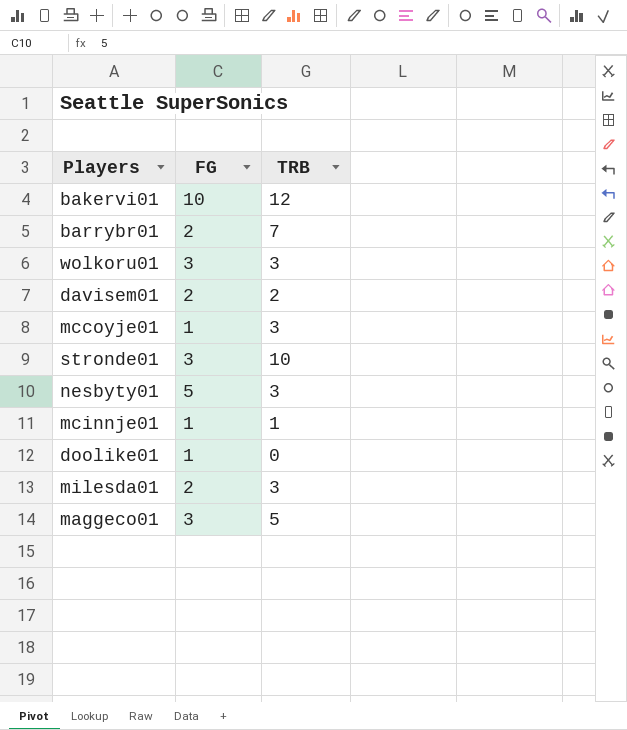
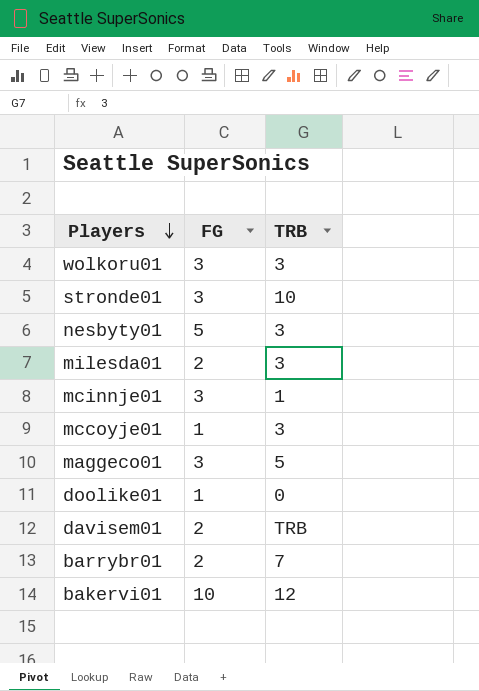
row order: none -> Players descending
mcinnje01 | FG: 1 -> 3
davisem01 | TRB: 2 -> TRB

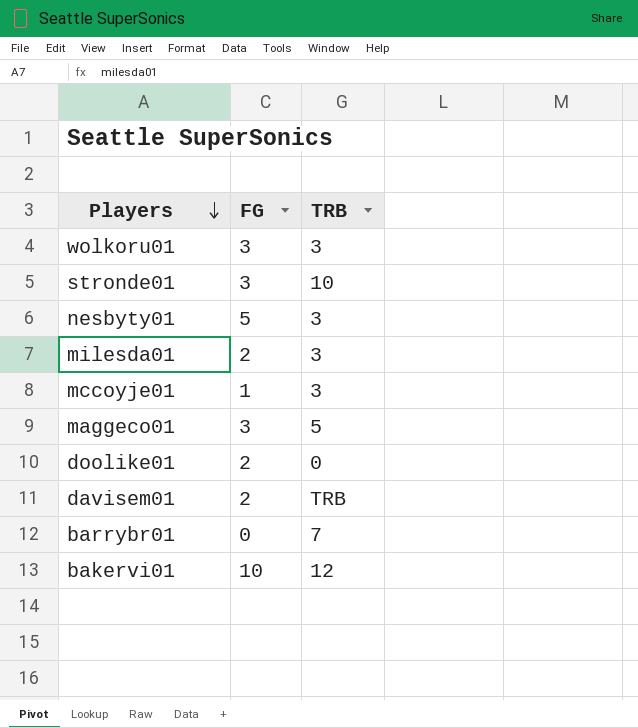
row mcinnje01: 3 | 1 -> none
doolike01 | FG: 1 -> 2
barrybr01 | FG: 2 -> 0

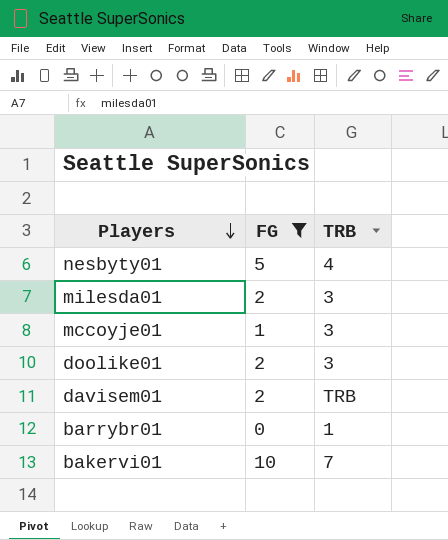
filter: none -> FG != 3
nesbyty01 | TRB: 3 -> 4
doolike01 | TRB: 0 -> 3
barrybr01 | TRB: 7 -> 1
bakervi01 | TRB: 12 -> 7

